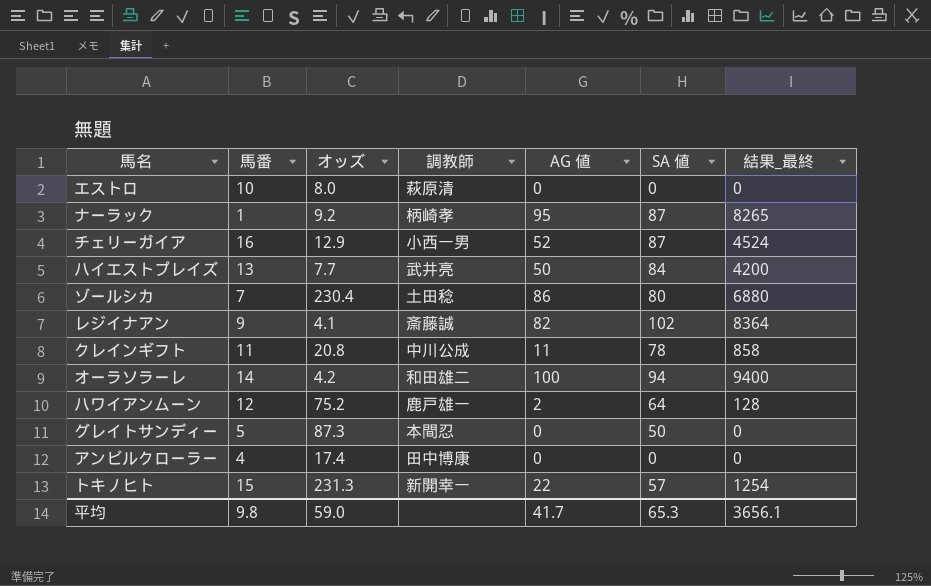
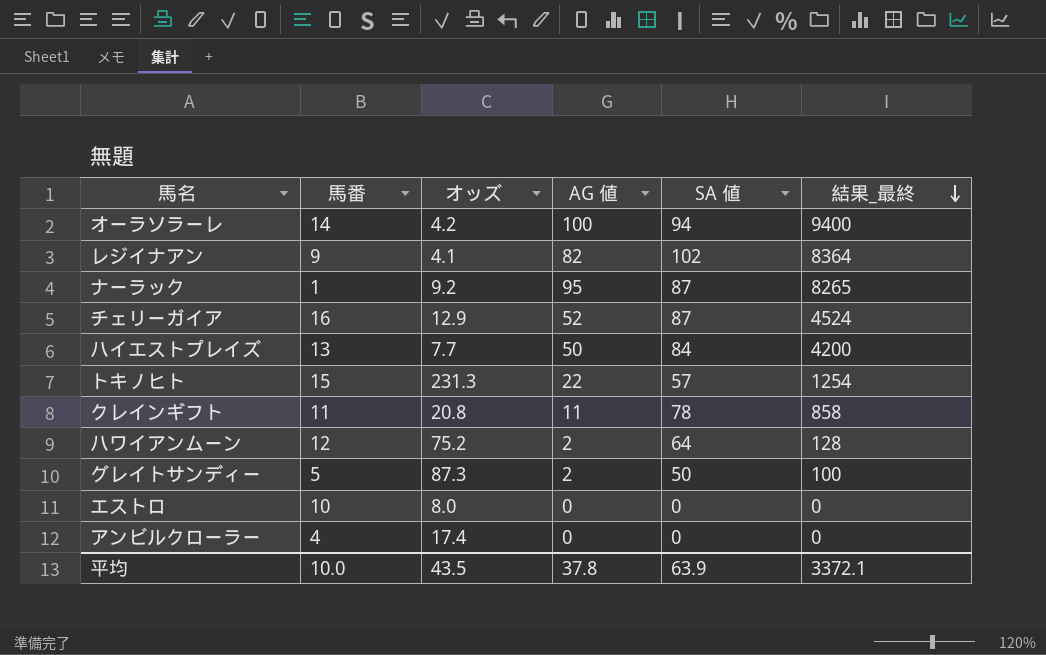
row order: none -> 結果_最終 descending
column 調教師 | position: 4 -> none
row ゾールシカ: 7 | 230.4 | 土田稔 | 86 | 80 | 6880 -> none
グレイトサンディー | AG 値: 0 -> 2
グレイトサンディー | 結果_最終: 0 -> 100
平均 | 馬番: 9.8 -> 10.0
平均 | オッズ: 59.0 -> 43.5
平均 | AG 値: 41.7 -> 37.8
平均 | SA 値: 65.3 -> 63.9
平均 | 結果_最終: 3656.1 -> 3372.1

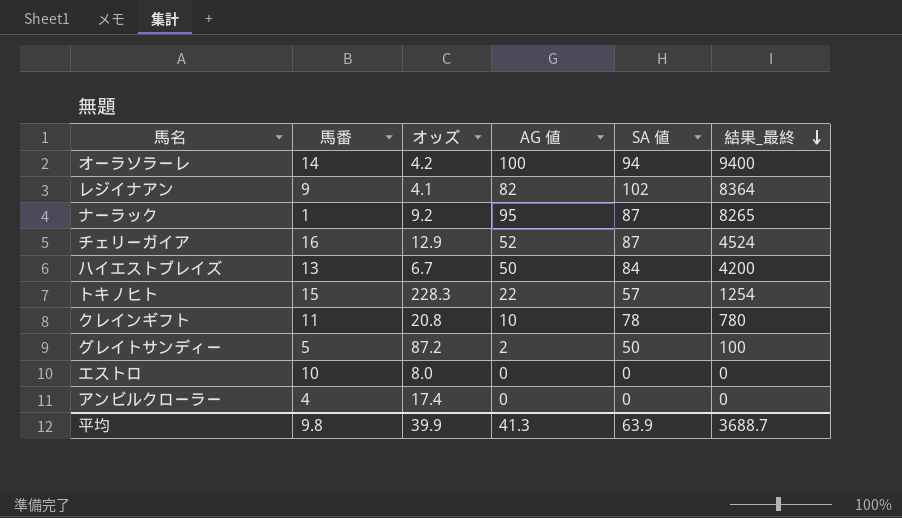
row ハワイアンムーン: 12 | 75.2 | 2 | 64 | 128 -> none
ハイエストプレイズ | オッズ: 7.7 -> 6.7
トキノヒト | オッズ: 231.3 -> 228.3
クレインギフト | AG 値: 11 -> 10
クレインギフト | 結果_最終: 858 -> 780
グレイトサンディー | オッズ: 87.3 -> 87.2
平均 | 馬番: 10.0 -> 9.8
平均 | オッズ: 43.5 -> 39.9
平均 | AG 値: 37.8 -> 41.3
平均 | 結果_最終: 3372.1 -> 3688.7

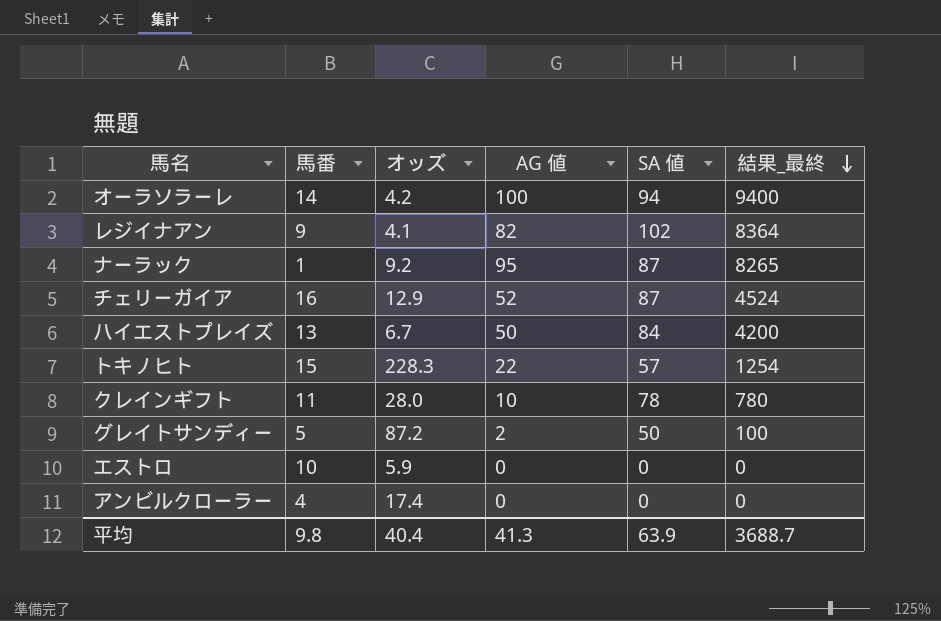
クレインギフト | オッズ: 20.8 -> 28.0
エストロ | オッズ: 8.0 -> 5.9
平均 | オッズ: 39.9 -> 40.4

